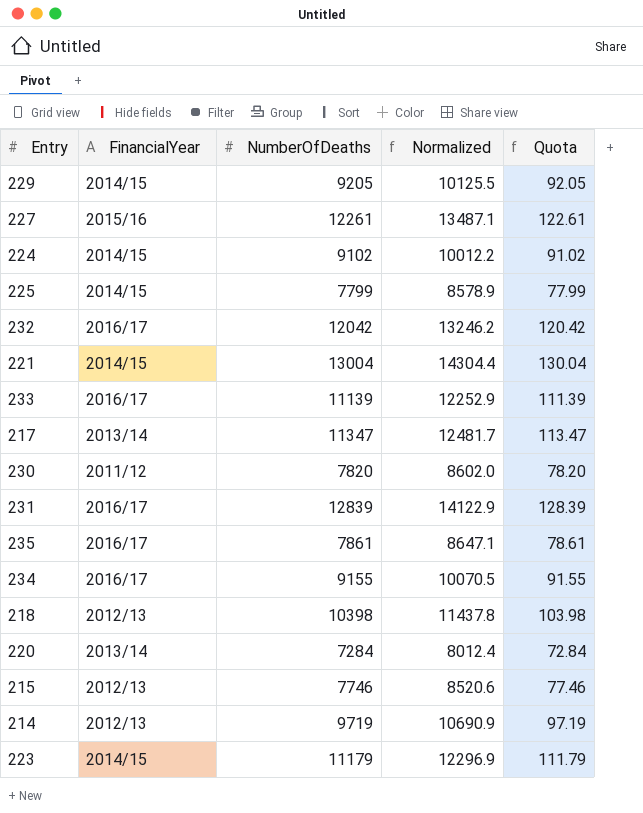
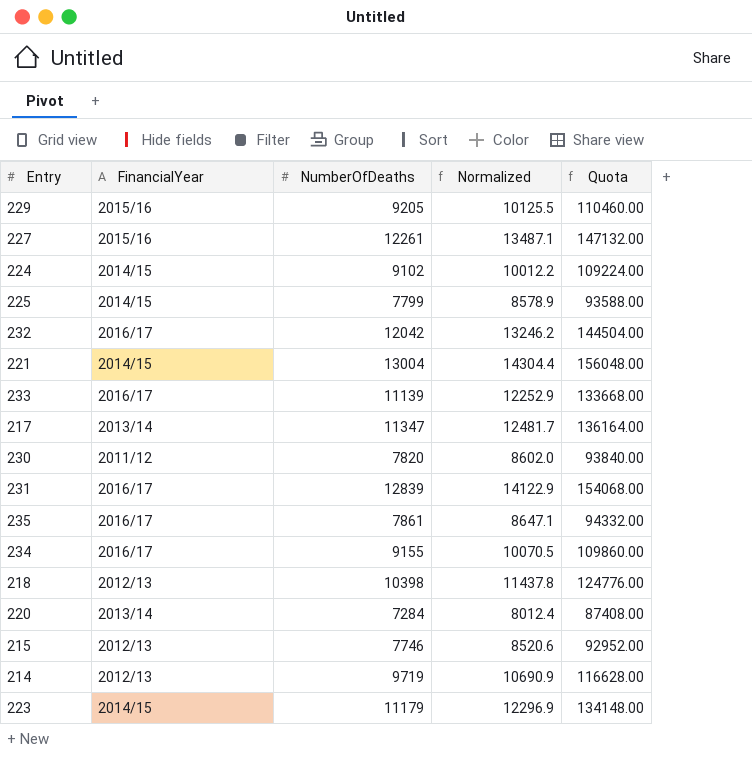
column Quota | formula: [NumberOfDeaths] * 0.01 -> [NumberOfDeaths] * 12
229 | FinancialYear: 2014/15 -> 2015/16

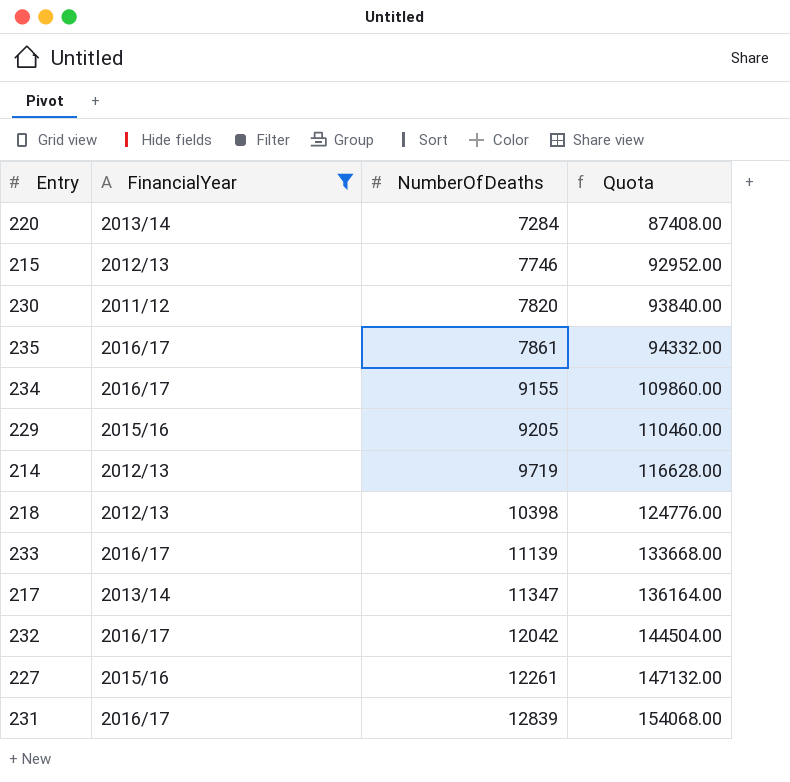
filter: none -> FinancialYear != 2014/15
row order: none -> NumberOfDeaths ascending
column Normalized | formula: [NumberOfDeaths] * 1.1 -> none

